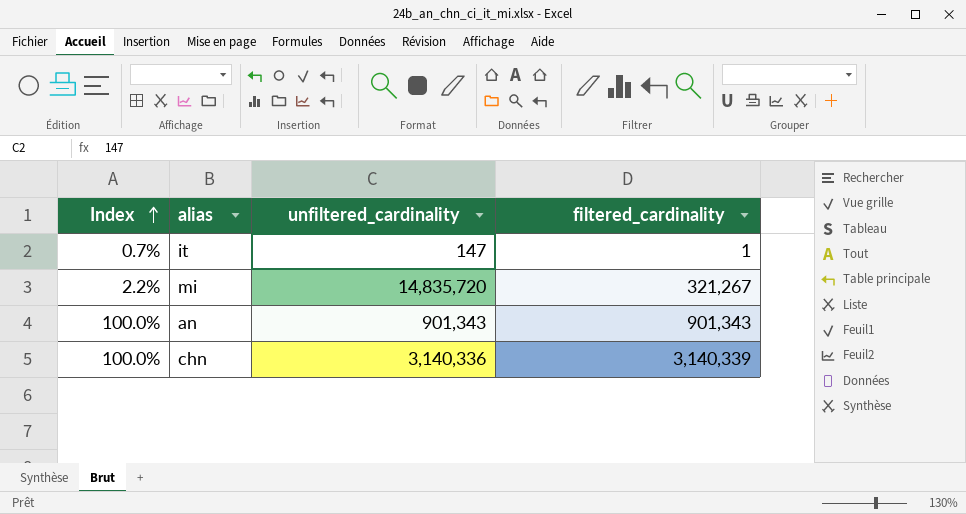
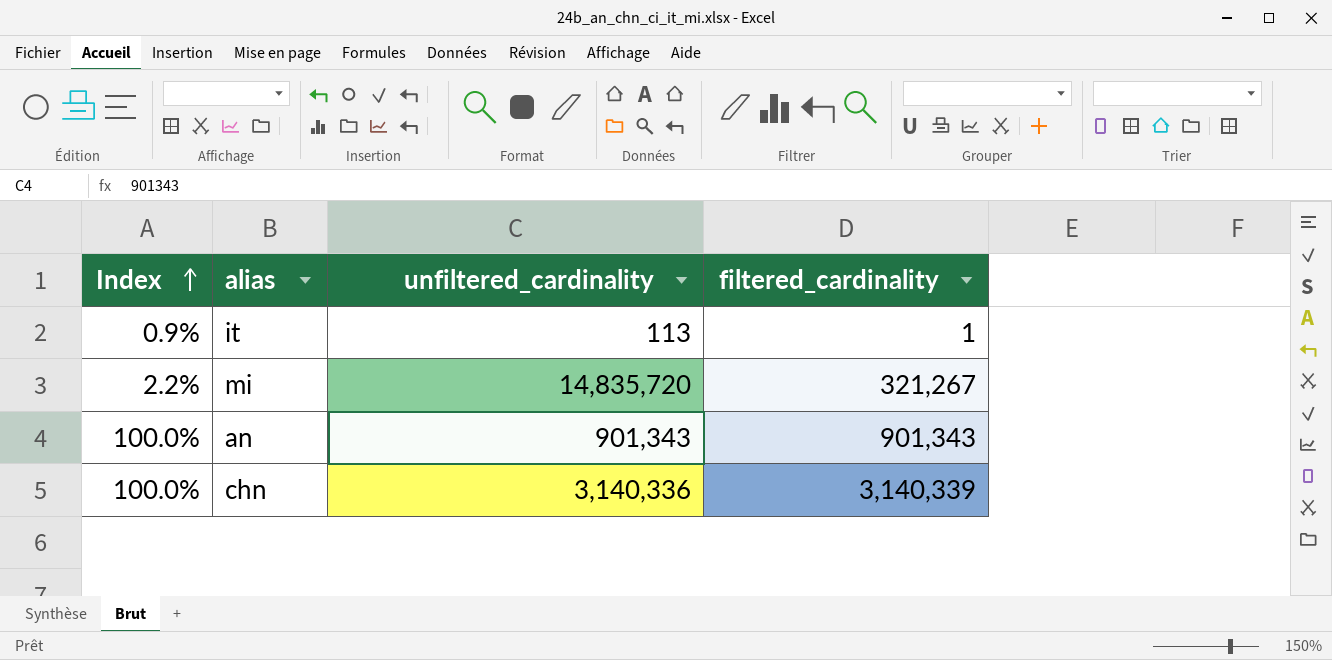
it | Index: 0.7% -> 0.9%
it | unfiltered_cardinality: 147 -> 113

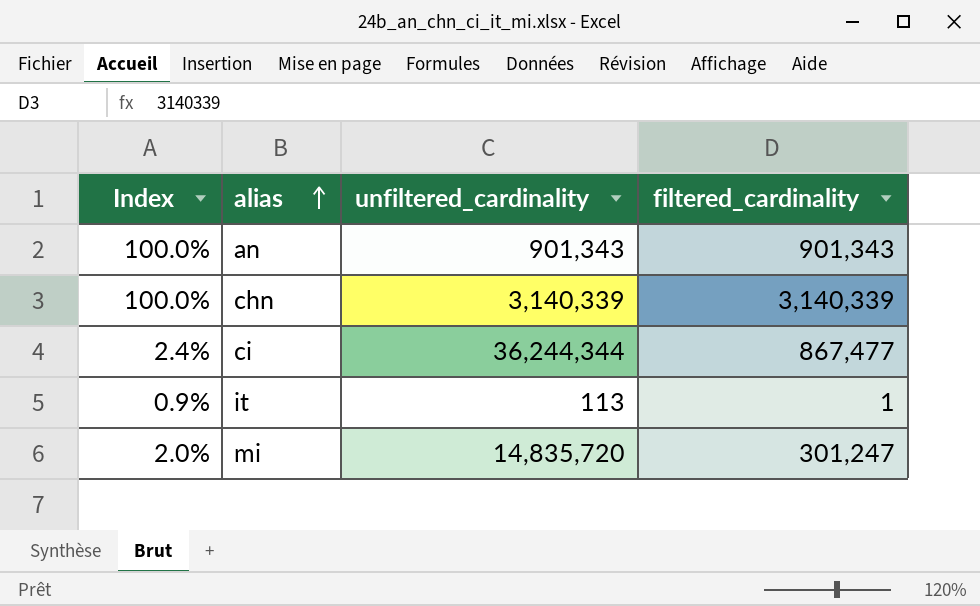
row order: Index ascending -> alias ascending
chn | unfiltered_cardinality: 3,140,336 -> 3,140,339
row ci: none -> 2.4% | 36,244,344 | 867,477
mi | Index: 2.2% -> 2.0%
mi | filtered_cardinality: 321,267 -> 301,247

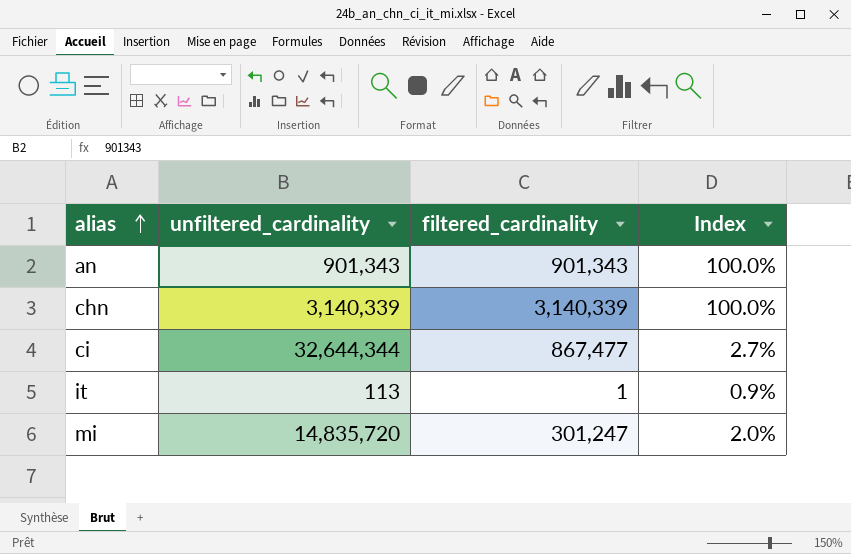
column Index | position: 1 -> 4
ci | unfiltered_cardinality: 36,244,344 -> 32,644,344
ci | Index: 2.4% -> 2.7%

